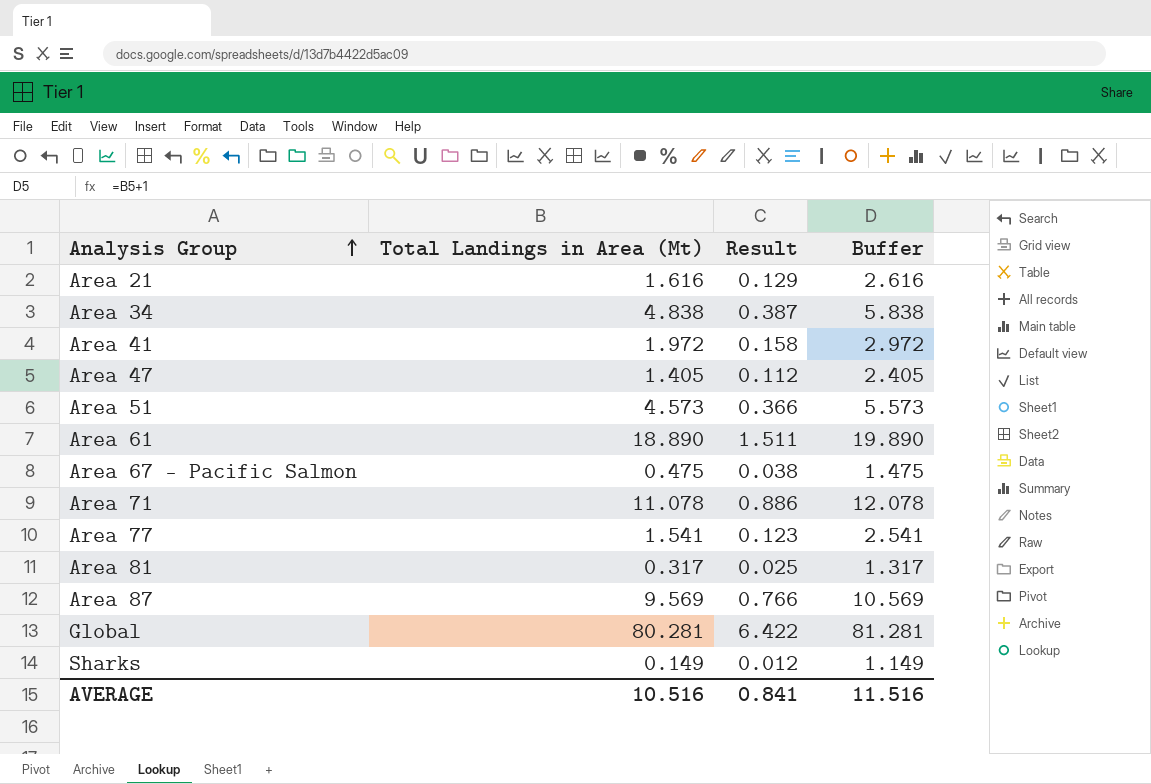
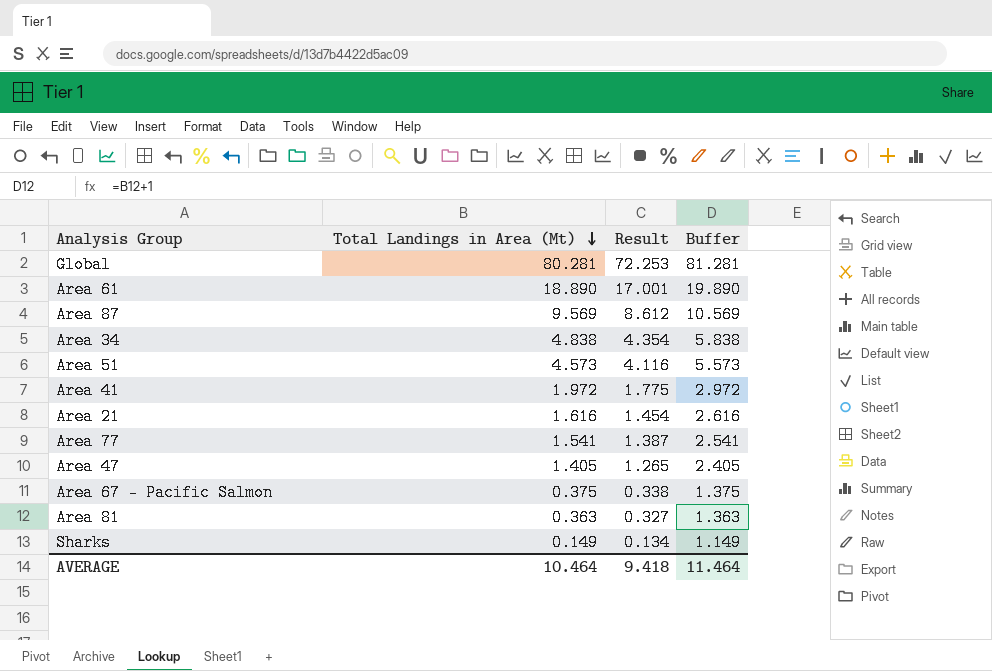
row order: Analysis Group ascending -> Total Landings in Area (Mt) descending
column Result | formula: [Total Landings in Area (Mt)] * 0.08 -> [Total Landings in Area (Mt)] * 0.9
row Area 71: 11.078 | 0.886 | 12.078 -> none
Area 67 - Pacific Salmon | Total Landings in Area (Mt): 0.475 -> 0.375
Area 67 - Pacific Salmon | Buffer: 1.475 -> 1.375
Area 81 | Total Landings in Area (Mt): 0.317 -> 0.363
Area 81 | Buffer: 1.317 -> 1.363
AVERAGE | Total Landings in Area (Mt): 10.516 -> 10.464
AVERAGE | Result: 0.841 -> 9.418
AVERAGE | Buffer: 11.516 -> 11.464

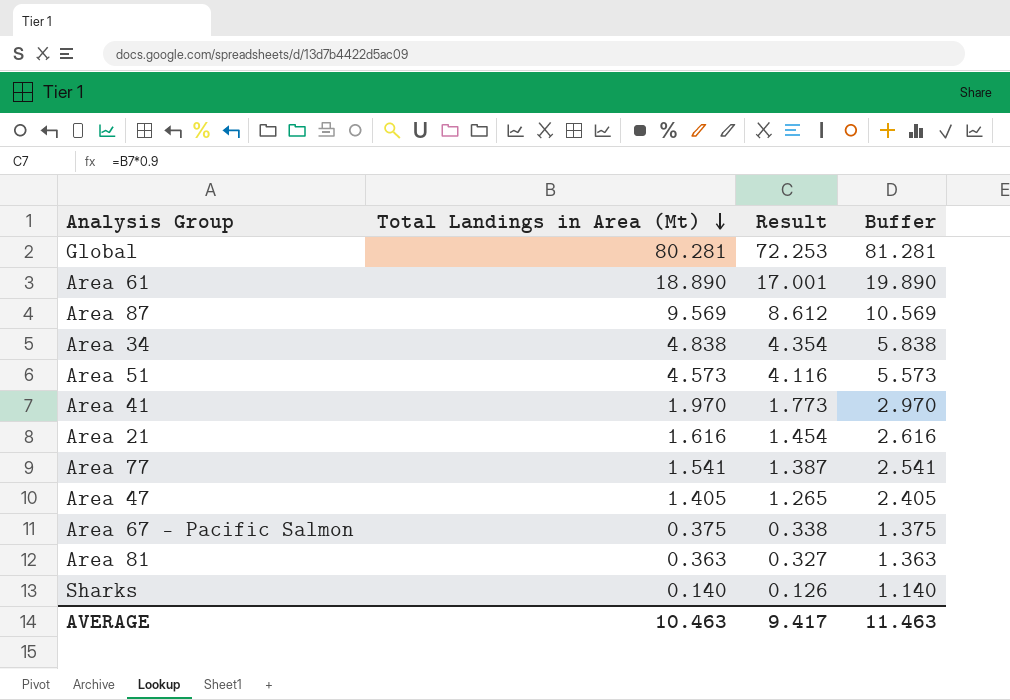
Area 41 | Total Landings in Area (Mt): 1.972 -> 1.970
Area 41 | Result: 1.775 -> 1.773
Area 41 | Buffer: 2.972 -> 2.970
Sharks | Total Landings in Area (Mt): 0.149 -> 0.140
Sharks | Result: 0.134 -> 0.126
Sharks | Buffer: 1.149 -> 1.140
AVERAGE | Total Landings in Area (Mt): 10.464 -> 10.463
AVERAGE | Result: 9.418 -> 9.417
AVERAGE | Buffer: 11.464 -> 11.463

